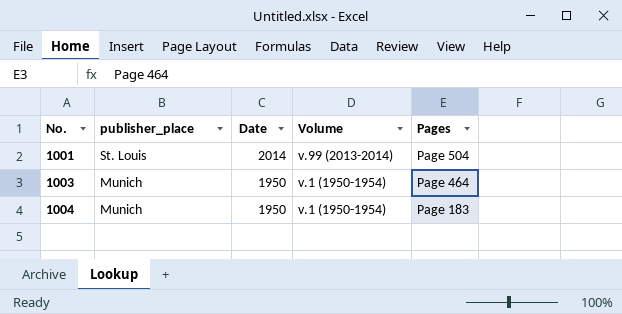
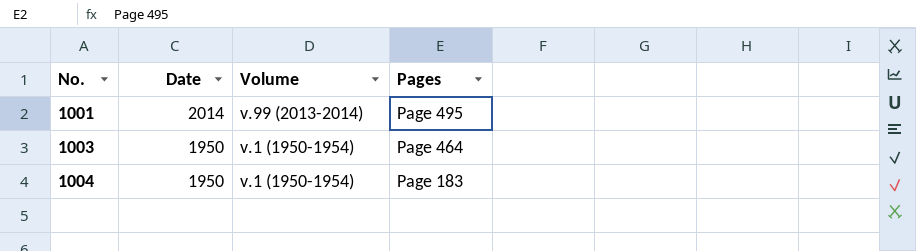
column publisher_place | position: 2 -> none
1001 | Pages: Page 504 -> Page 495

